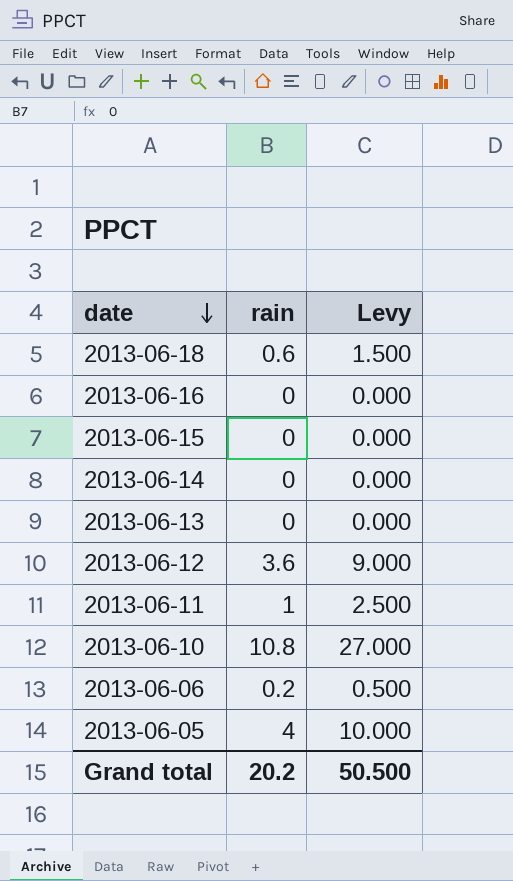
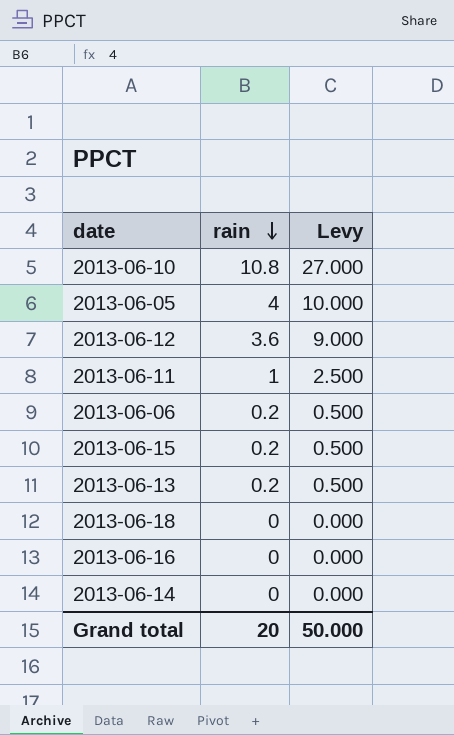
row order: date descending -> rain descending
2013-06-15 | rain: 0 -> 0.2
2013-06-15 | Levy: 0.000 -> 0.500
2013-06-13 | rain: 0 -> 0.2
2013-06-13 | Levy: 0.000 -> 0.500
2013-06-18 | rain: 0.6 -> 0
2013-06-18 | Levy: 1.500 -> 0.000
Grand total | rain: 20.2 -> 20
Grand total | Levy: 50.500 -> 50.000

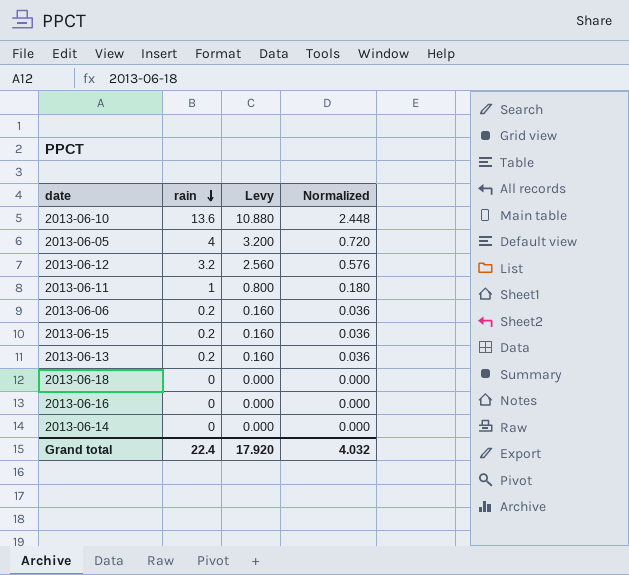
column Levy | formula: [rain] * 2.5 -> [rain] * 0.8
column Normalized | formula: none -> [rain] * 0.18
2013-06-10 | rain: 10.8 -> 13.6
2013-06-12 | rain: 3.6 -> 3.2
Grand total | rain: 20 -> 22.4
Grand total | Levy: 50.000 -> 17.920

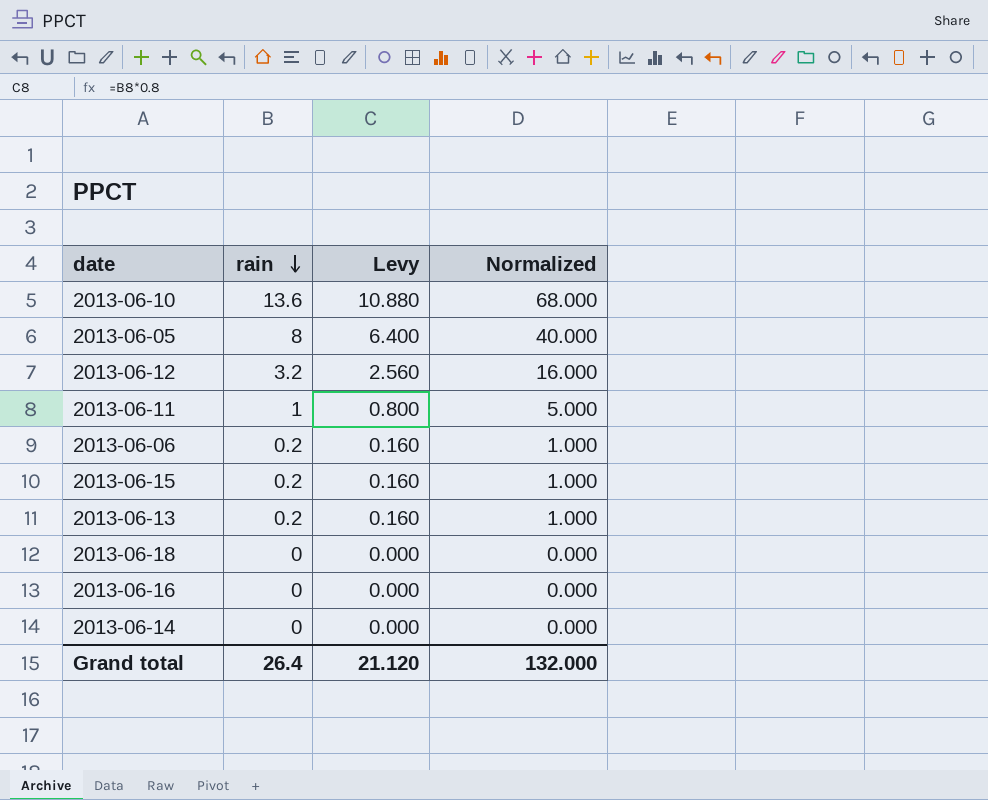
column Normalized | formula: [rain] * 0.18 -> [rain] * 5
2013-06-05 | rain: 4 -> 8
2013-06-05 | Levy: 3.200 -> 6.400
Grand total | rain: 22.4 -> 26.4
Grand total | Levy: 17.920 -> 21.120
Grand total | Normalized: 4.032 -> 132.000

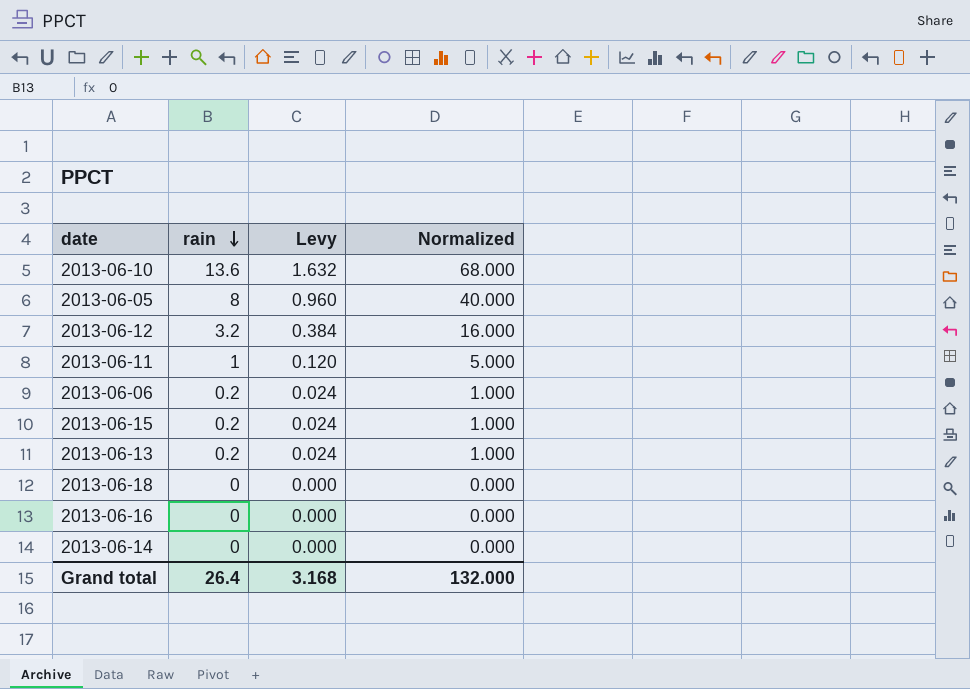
column Levy | formula: [rain] * 0.8 -> [rain] * 0.12
Grand total | Levy: 21.120 -> 3.168

